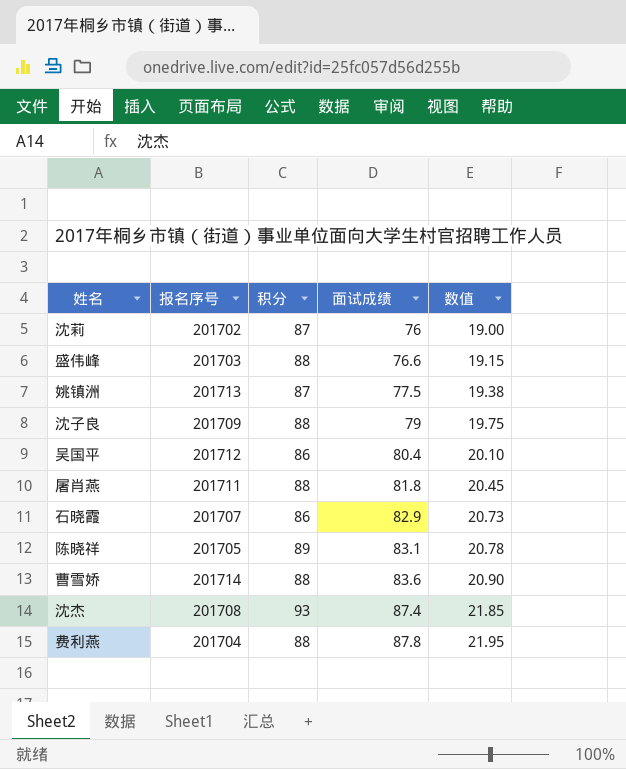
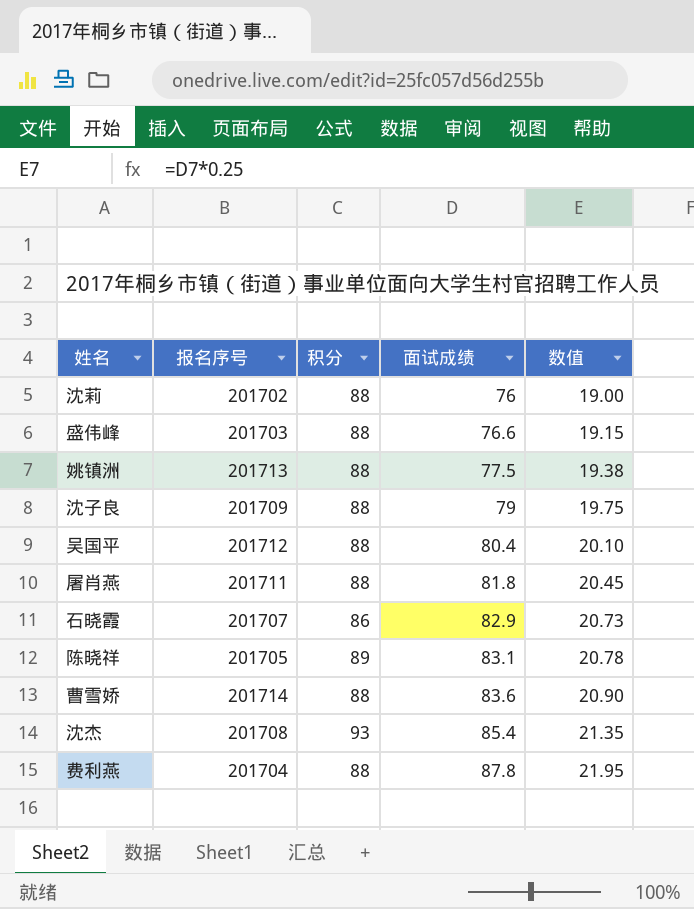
沈莉 | 积分: 87 -> 88
姚镇洲 | 积分: 87 -> 88
吴国平 | 积分: 86 -> 88
沈杰 | 面试成绩: 87.4 -> 85.4
沈杰 | 数值: 21.85 -> 21.35

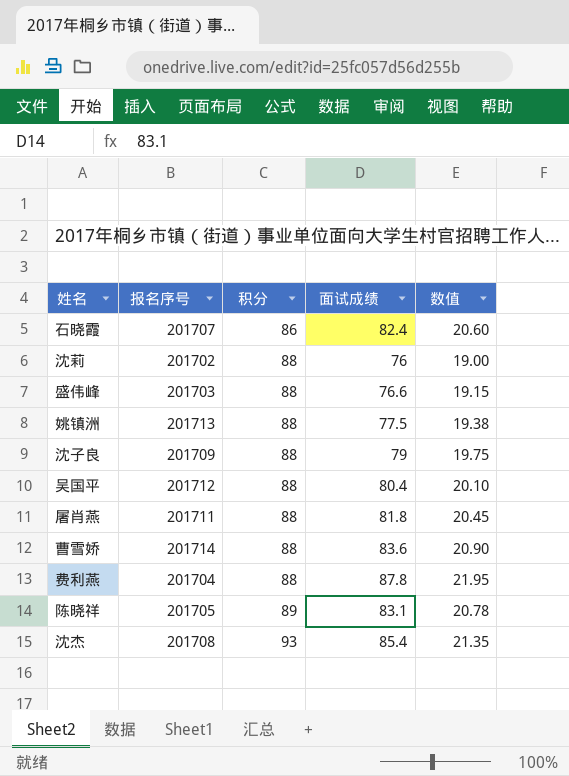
row order: 面试成绩 ascending -> 积分 ascending
石晓霞 | 面试成绩: 82.9 -> 82.4
石晓霞 | 数值: 20.73 -> 20.60

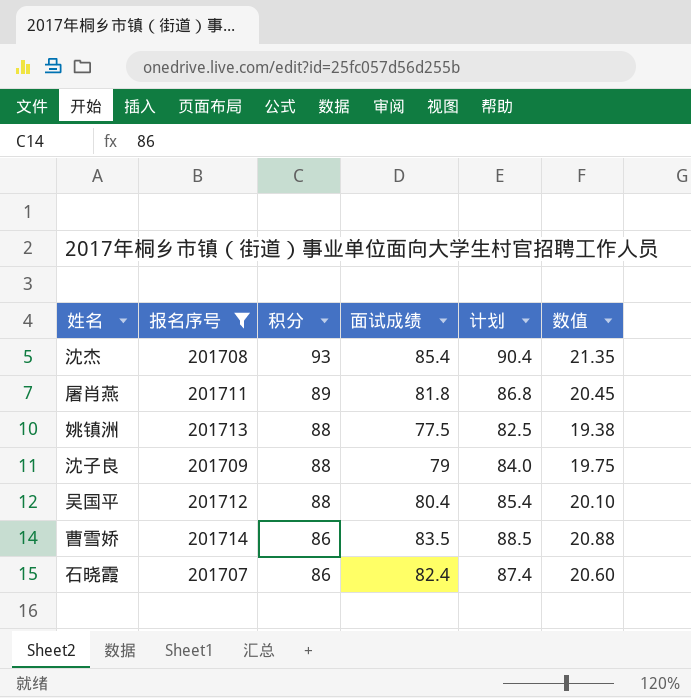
filter: none -> 报名序号 >= 201707
row order: 积分 ascending -> 积分 descending
column 计划 | formula: none -> [面试成绩] + 5
屠肖燕 | 积分: 88 -> 89
曹雪娇 | 积分: 88 -> 86
曹雪娇 | 面试成绩: 83.6 -> 83.5
曹雪娇 | 数值: 20.90 -> 20.88

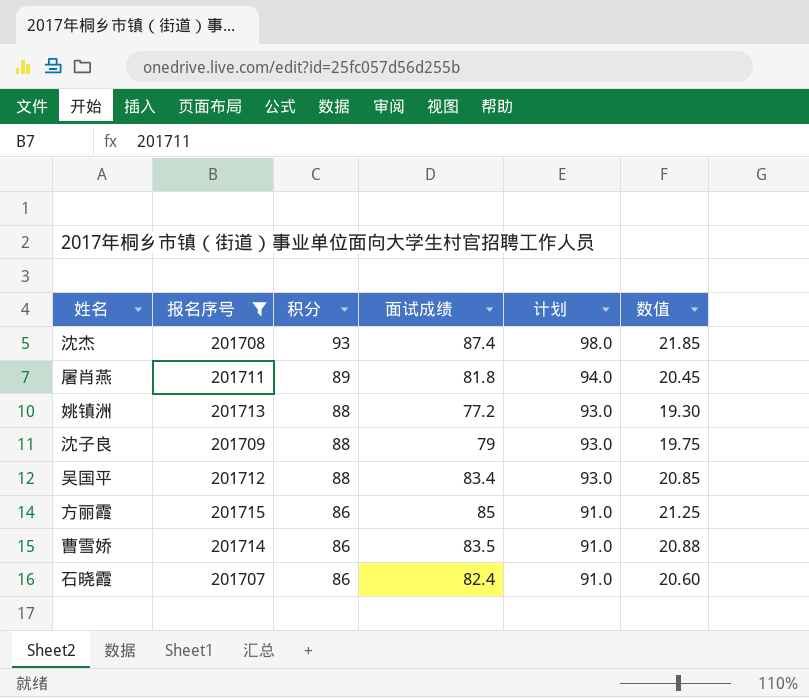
column 计划 | formula: [面试成绩] + 5 -> [积分] + 5
沈杰 | 面试成绩: 85.4 -> 87.4
沈杰 | 数值: 21.35 -> 21.85
姚镇洲 | 面试成绩: 77.5 -> 77.2
姚镇洲 | 数值: 19.38 -> 19.30
吴国平 | 面试成绩: 80.4 -> 83.4
吴国平 | 数值: 20.10 -> 20.85
row 方丽霞: none -> 201715 | 86 | 85 | 91.0 | 21.25

